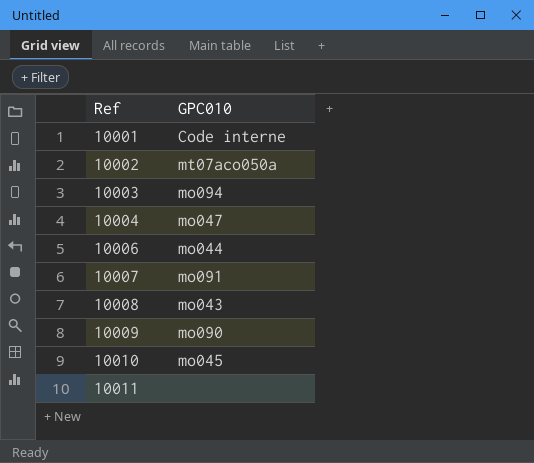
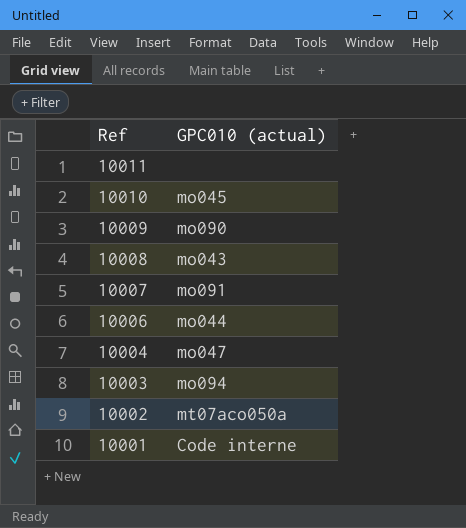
row order: Ref ascending -> Ref descending
column name: GPC010 -> GPC010 (actual)

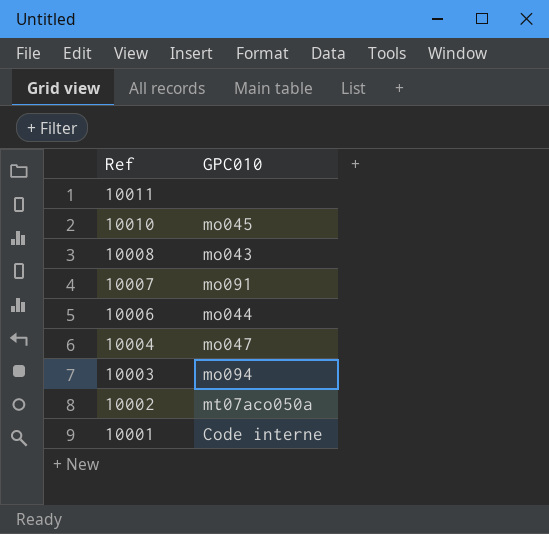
column name: GPC010 (actual) -> GPC010
row 10009: mo090 -> none

